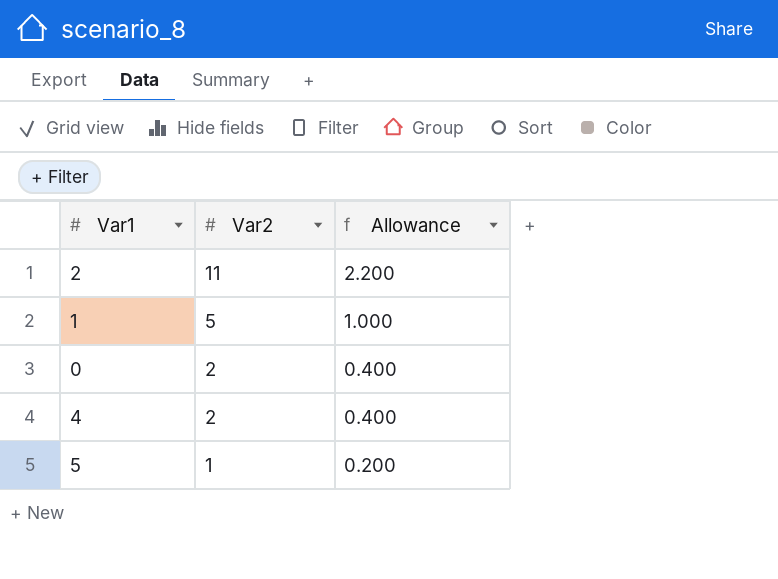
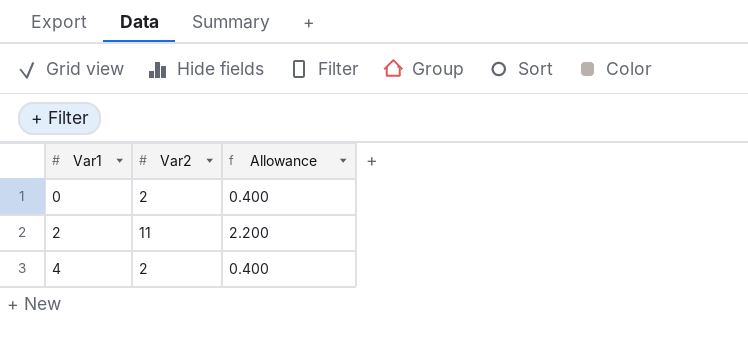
row order: Var2 descending -> Var1 ascending
row 1: 5 | 1.000 -> none
row 5: 1 | 0.200 -> none

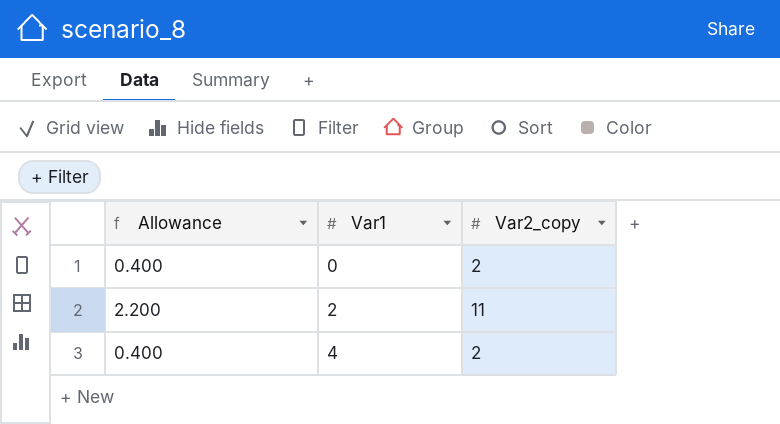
column Allowance | position: 3 -> 1
column name: Var2 -> Var2_copy

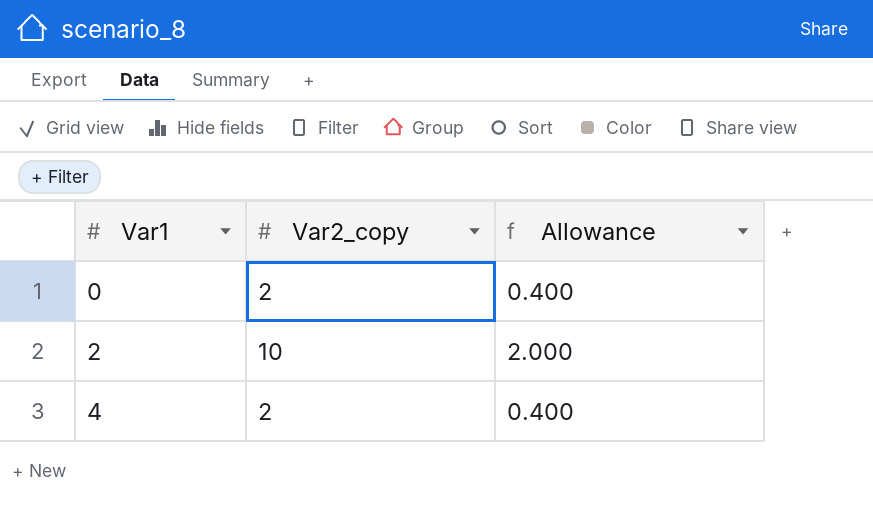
column Allowance | position: 1 -> 3
2 | Var2_copy: 11 -> 10
2 | Allowance: 2.200 -> 2.000

